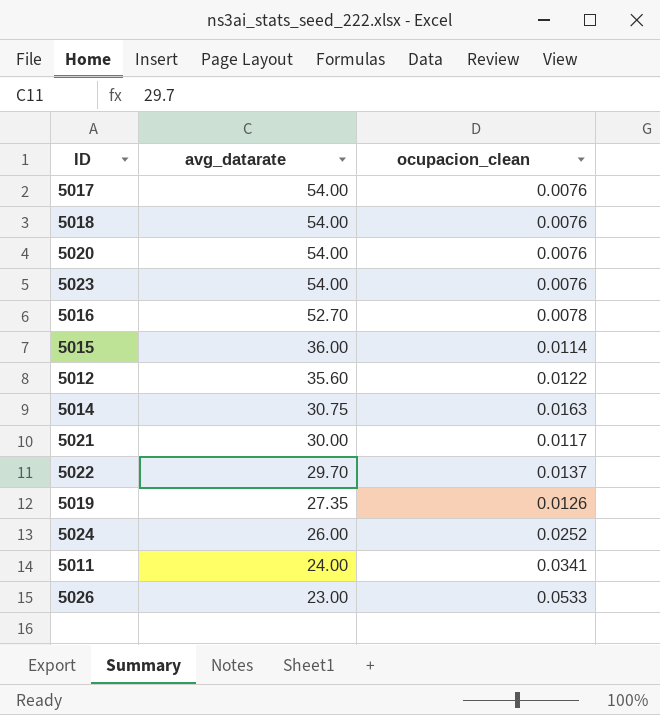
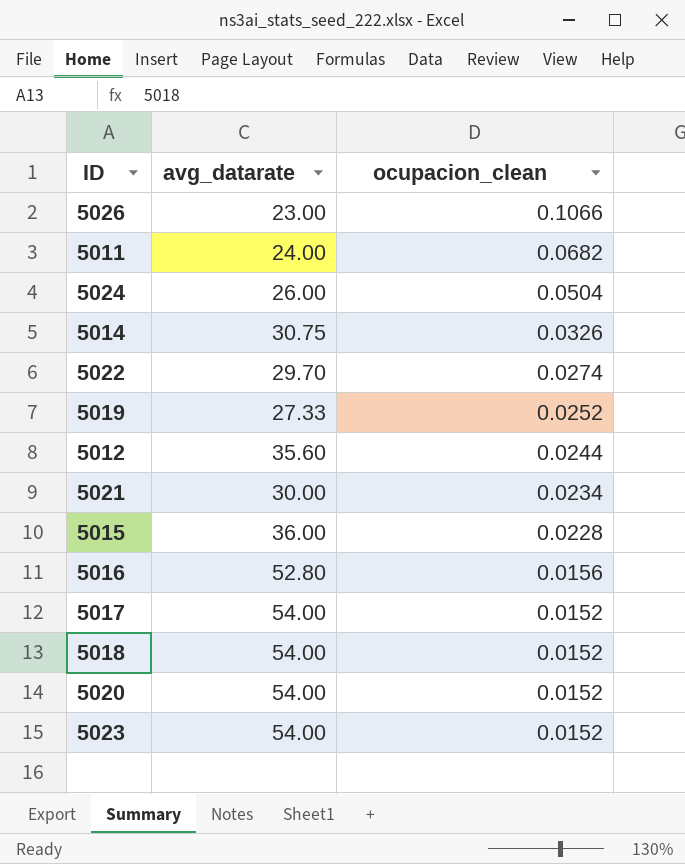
row order: avg_datarate descending -> ocupacion_clean descending
5026 | ocupacion_clean: 0.0533 -> 0.1066
5011 | ocupacion_clean: 0.0341 -> 0.0682
5024 | ocupacion_clean: 0.0252 -> 0.0504
5014 | ocupacion_clean: 0.0163 -> 0.0326
5022 | ocupacion_clean: 0.0137 -> 0.0274
5019 | avg_datarate: 27.35 -> 27.33
5019 | ocupacion_clean: 0.0126 -> 0.0252
5012 | ocupacion_clean: 0.0122 -> 0.0244
5021 | ocupacion_clean: 0.0117 -> 0.0234
5015 | ocupacion_clean: 0.0114 -> 0.0228
5016 | avg_datarate: 52.70 -> 52.80
5016 | ocupacion_clean: 0.0078 -> 0.0156
5017 | ocupacion_clean: 0.0076 -> 0.0152
5018 | ocupacion_clean: 0.0076 -> 0.0152
5020 | ocupacion_clean: 0.0076 -> 0.0152
5023 | ocupacion_clean: 0.0076 -> 0.0152

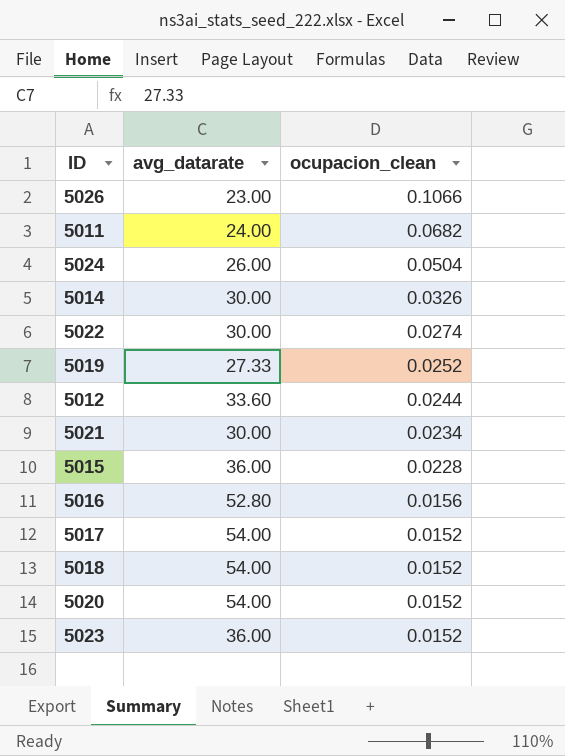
5014 | avg_datarate: 30.75 -> 30.00
5022 | avg_datarate: 29.70 -> 30.00
5012 | avg_datarate: 35.60 -> 33.60
5023 | avg_datarate: 54.00 -> 36.00

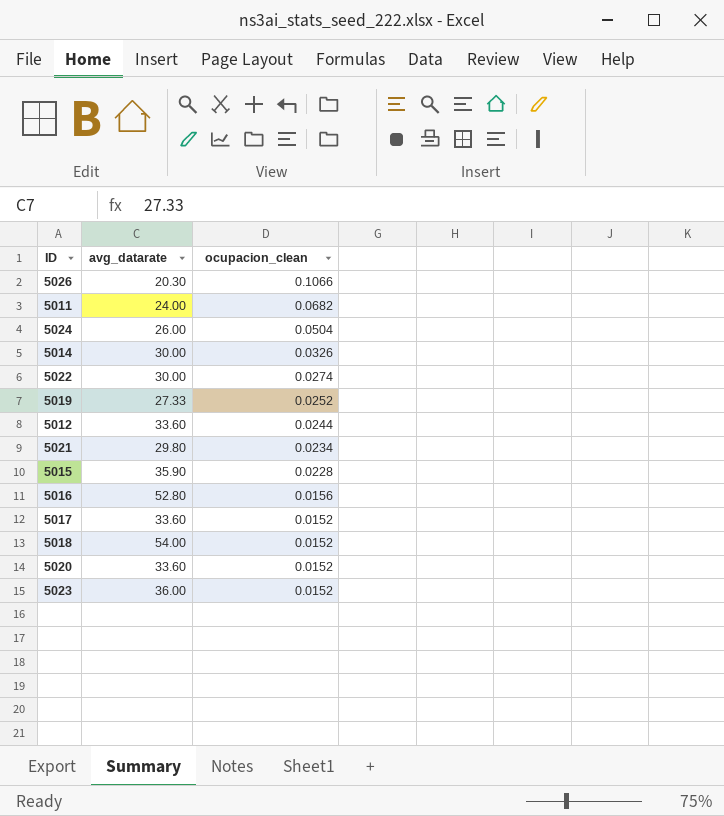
5026 | avg_datarate: 23.00 -> 20.30
5021 | avg_datarate: 30.00 -> 29.80
5015 | avg_datarate: 36.00 -> 35.90
5017 | avg_datarate: 54.00 -> 33.60
5020 | avg_datarate: 54.00 -> 33.60

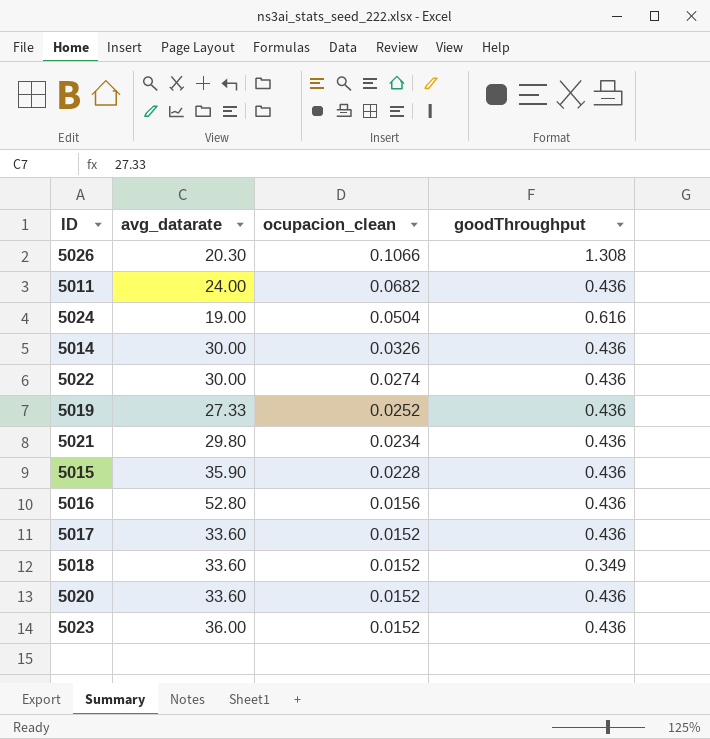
column goodThroughput | position: none -> 4
row 5012: 33.60 | 0.0244 -> none
5024 | avg_datarate: 26.00 -> 19.00
5018 | avg_datarate: 54.00 -> 33.60

